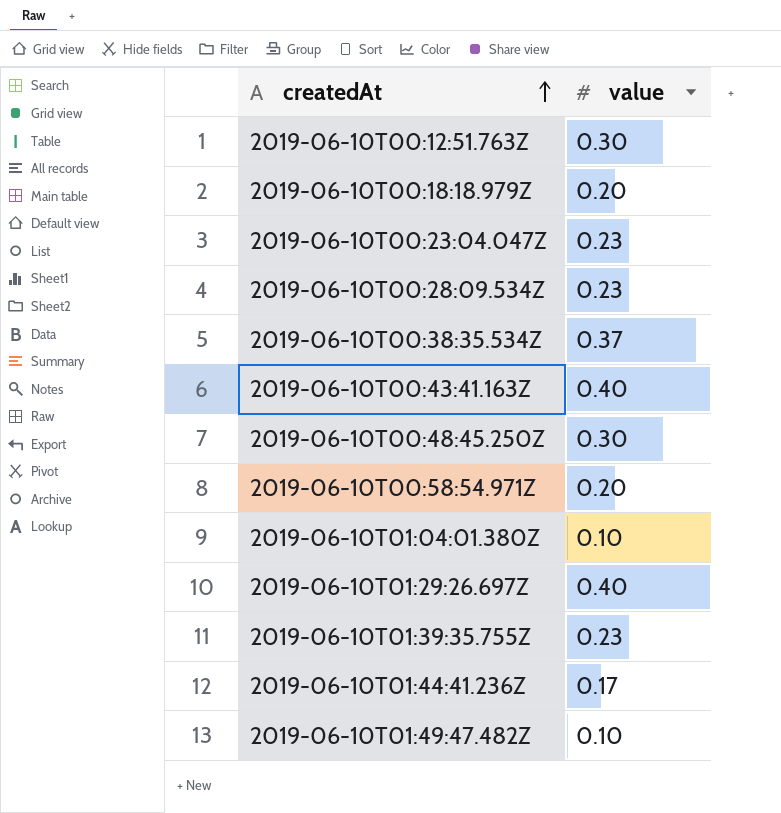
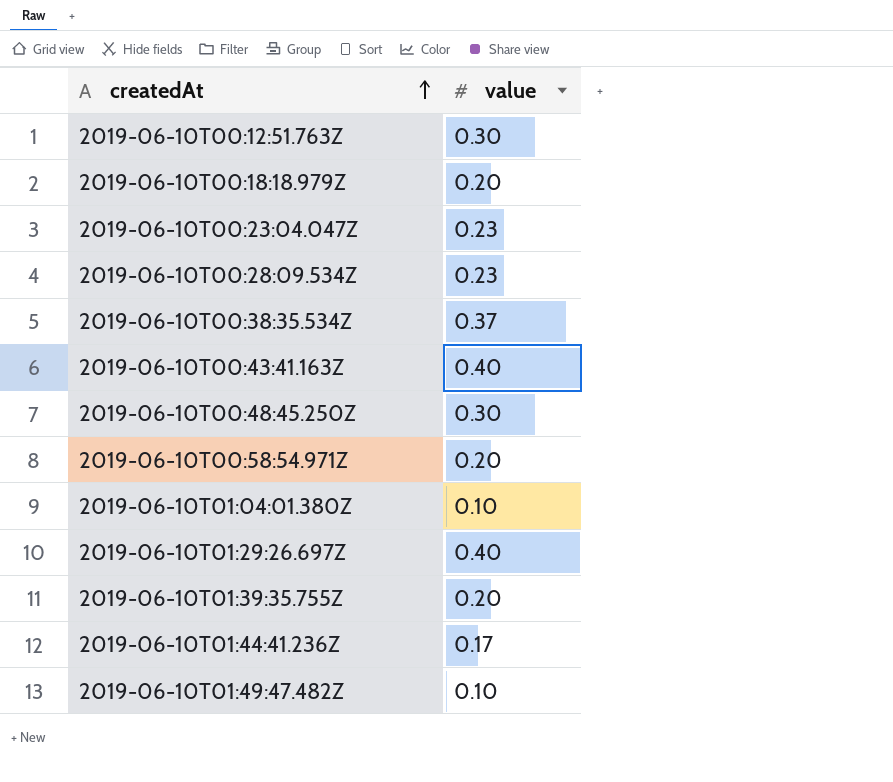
2019-06-10T01:39:35.755Z | value: 0.23 -> 0.20

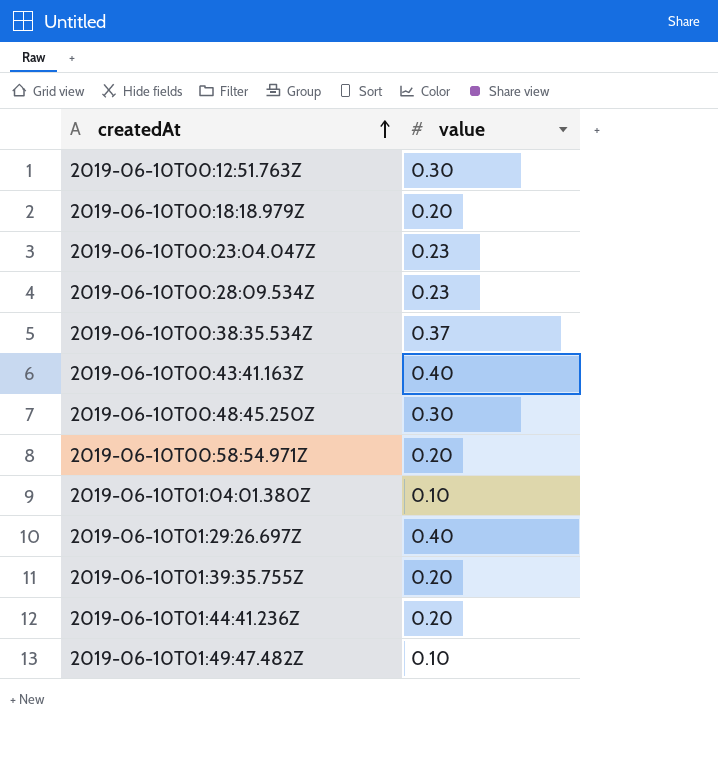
2019-06-10T01:44:41.236Z | value: 0.17 -> 0.20

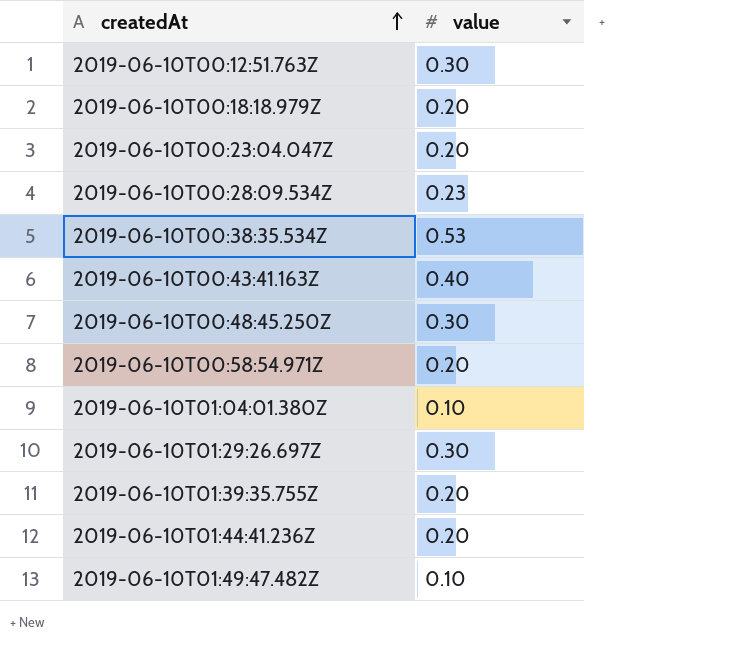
2019-06-10T00:23:04.047Z | value: 0.23 -> 0.20
2019-06-10T00:38:35.534Z | value: 0.37 -> 0.53
2019-06-10T01:29:26.697Z | value: 0.40 -> 0.30

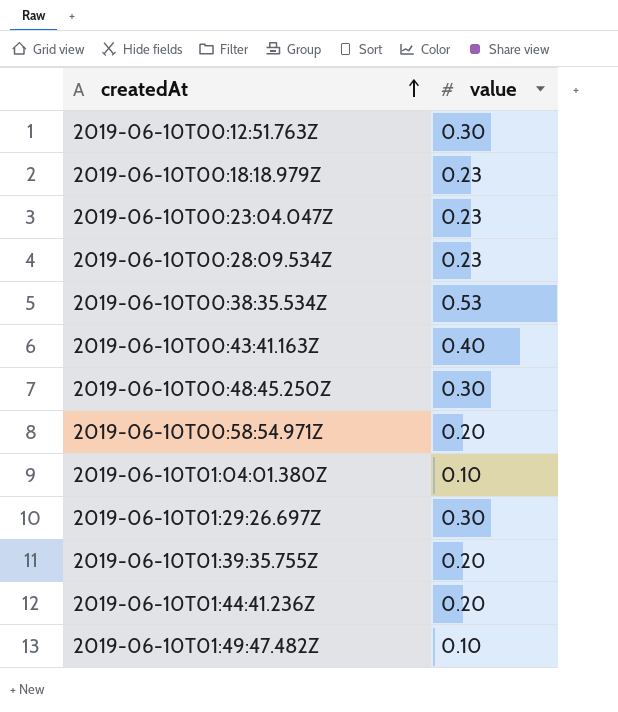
2019-06-10T00:18:18.979Z | value: 0.20 -> 0.23
2019-06-10T00:23:04.047Z | value: 0.20 -> 0.23

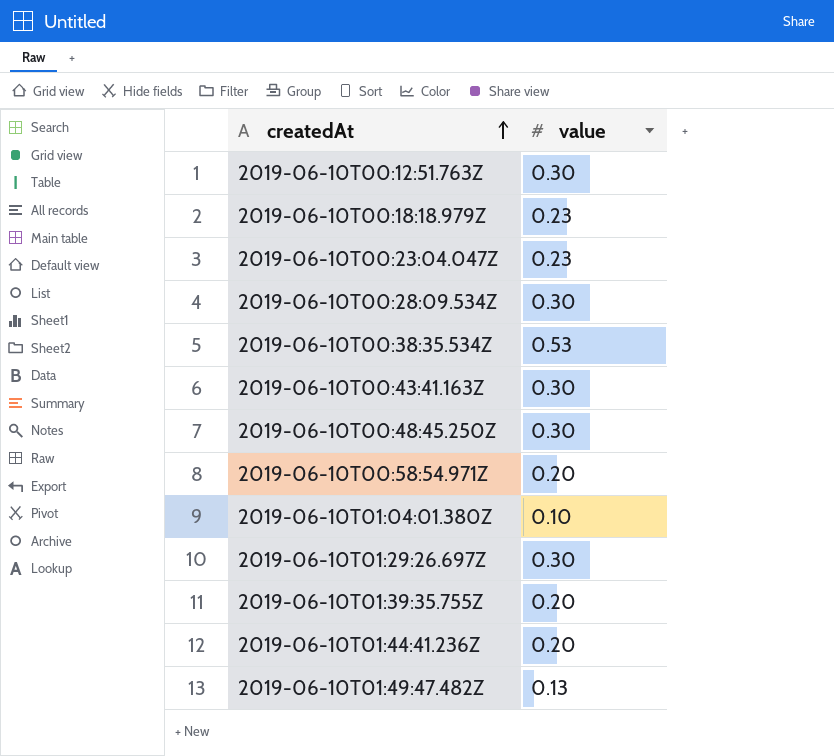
2019-06-10T00:28:09.534Z | value: 0.23 -> 0.30
2019-06-10T00:43:41.163Z | value: 0.40 -> 0.30
2019-06-10T01:49:47.482Z | value: 0.10 -> 0.13

